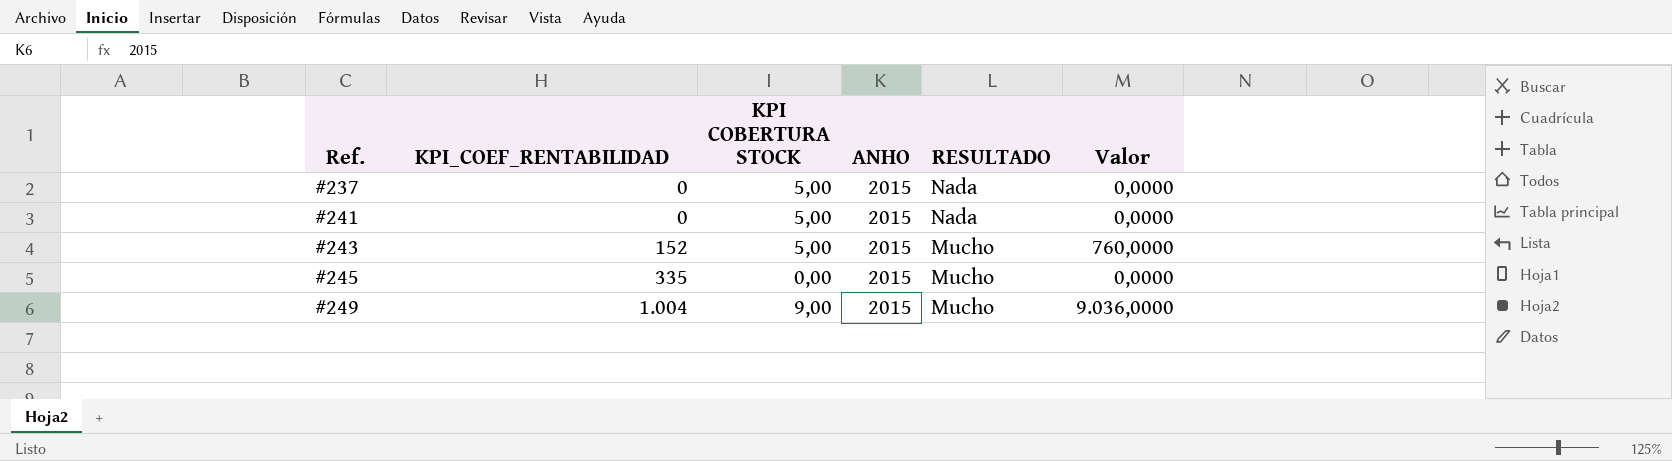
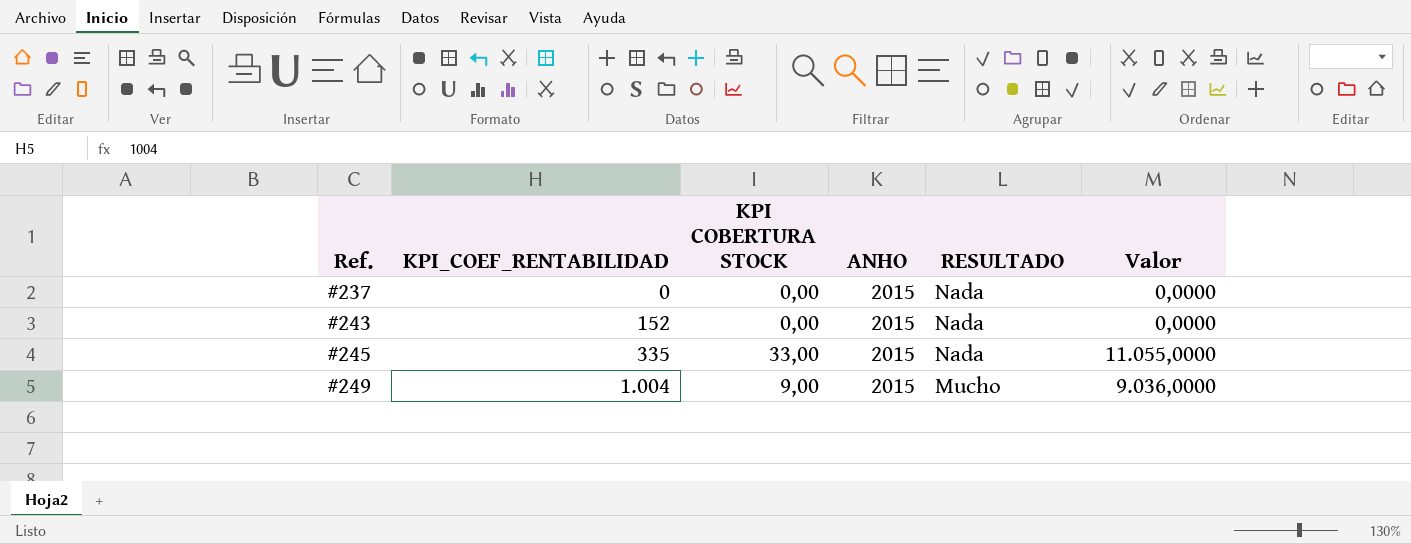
row #241: 0 | 5,00 | 2015 | Nada | 0,0000 -> none
#237 | KPI COBERTURA STOCK: 5,00 -> 0,00
#243 | KPI COBERTURA STOCK: 5,00 -> 0,00
#243 | RESULTADO: Mucho -> Nada
#243 | Valor: 760,0000 -> 0,0000
#245 | KPI COBERTURA STOCK: 0,00 -> 33,00
#245 | RESULTADO: Mucho -> Nada
#245 | Valor: 0,0000 -> 11.055,0000

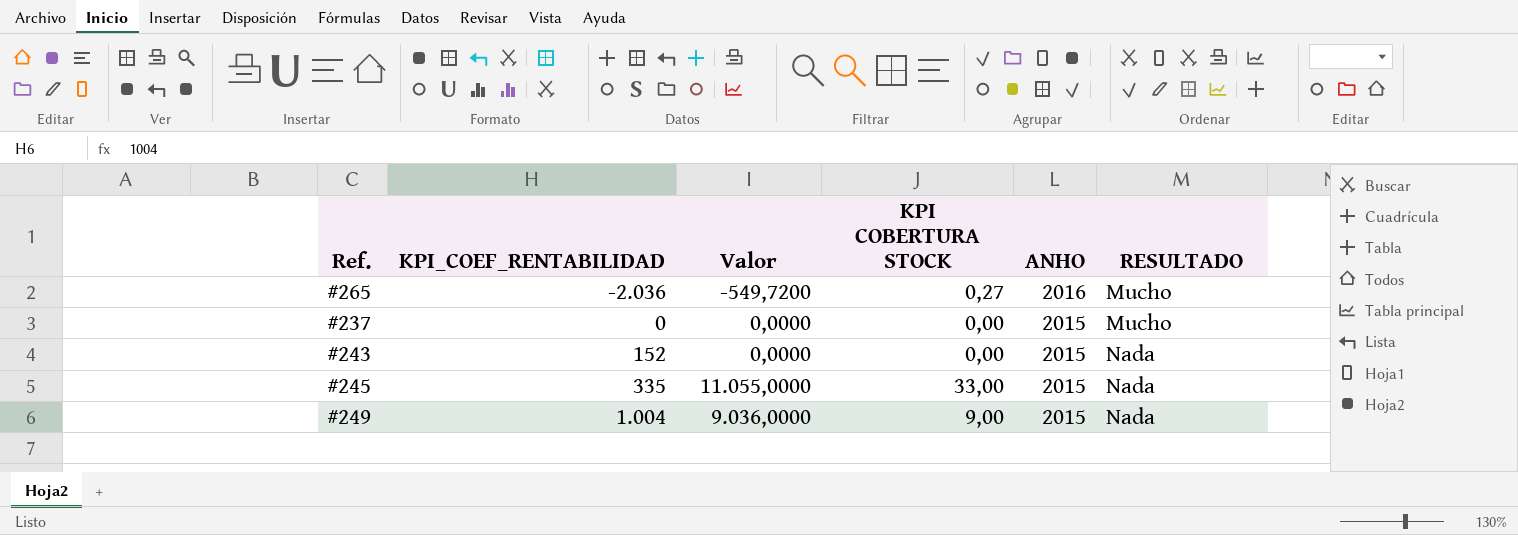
column Valor | position: 6 -> 3
row #265: none -> -2.036 | -549,7200 | 0,27 | 2016 | Mucho
#237 | RESULTADO: Nada -> Mucho
#249 | RESULTADO: Mucho -> Nada

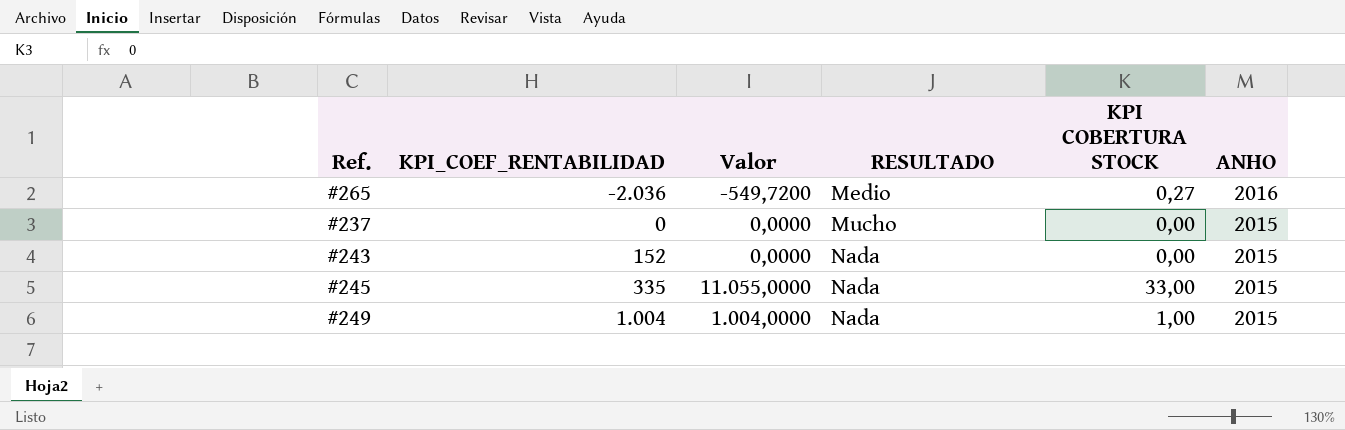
column RESULTADO | position: 6 -> 4
#265 | RESULTADO: Mucho -> Medio
#249 | Valor: 9.036,0000 -> 1.004,0000
#249 | KPI COBERTURA STOCK: 9,00 -> 1,00

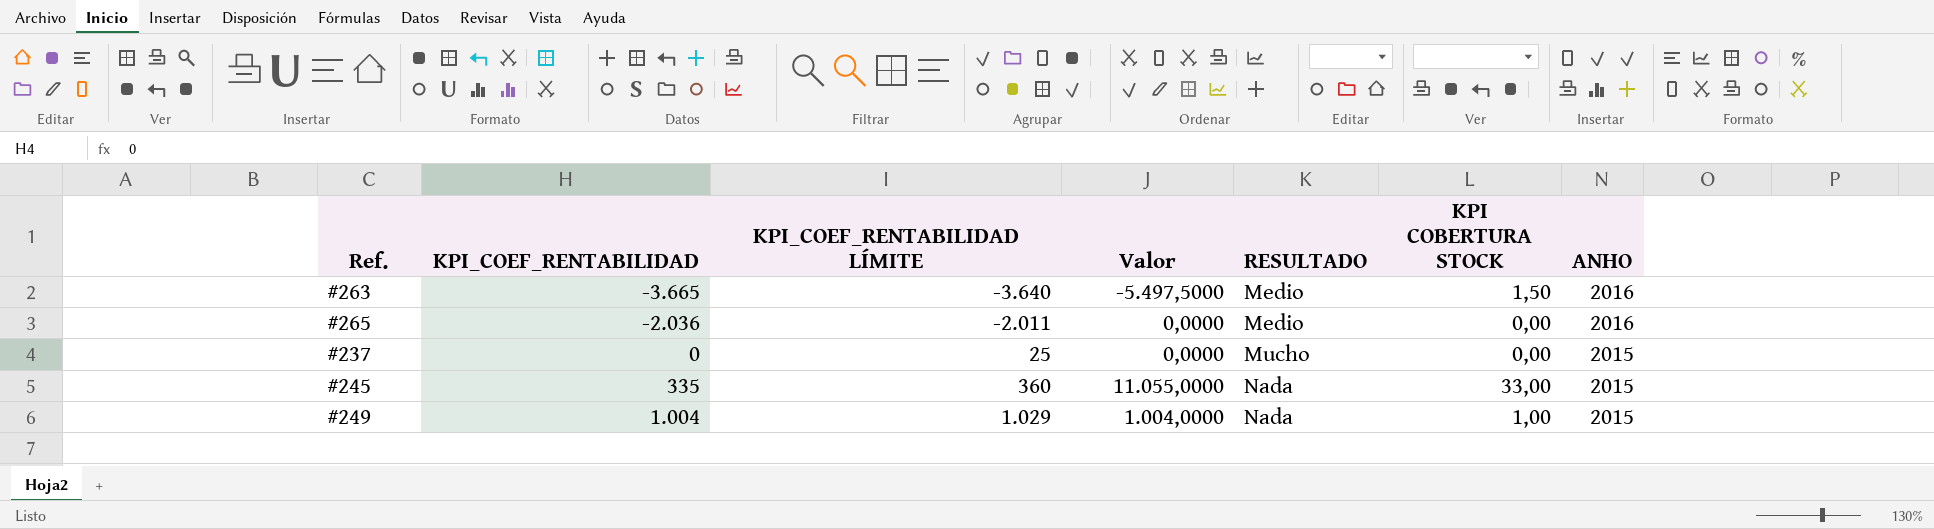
column KPI_COEF_RENTABILIDAD LÍMITE | formula: none -> [KPI_COEF_RENTABILIDAD] + 25
row #243: 152 | 0,0000 | Nada | 0,00 | 2015 -> none
row #263: none -> -3.665 | -3.640 | -5.497,5000 | Medio | 1,50 | 2016
#265 | Valor: -549,7200 -> 0,0000
#265 | KPI COBERTURA STOCK: 0,27 -> 0,00

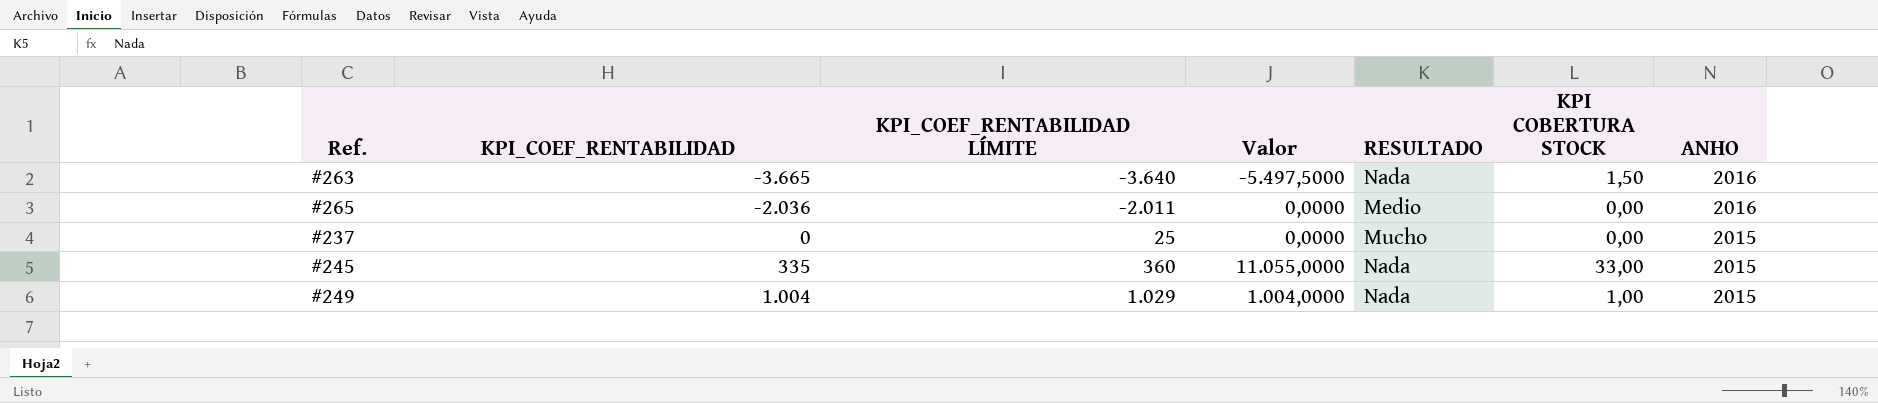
#263 | RESULTADO: Medio -> Nada

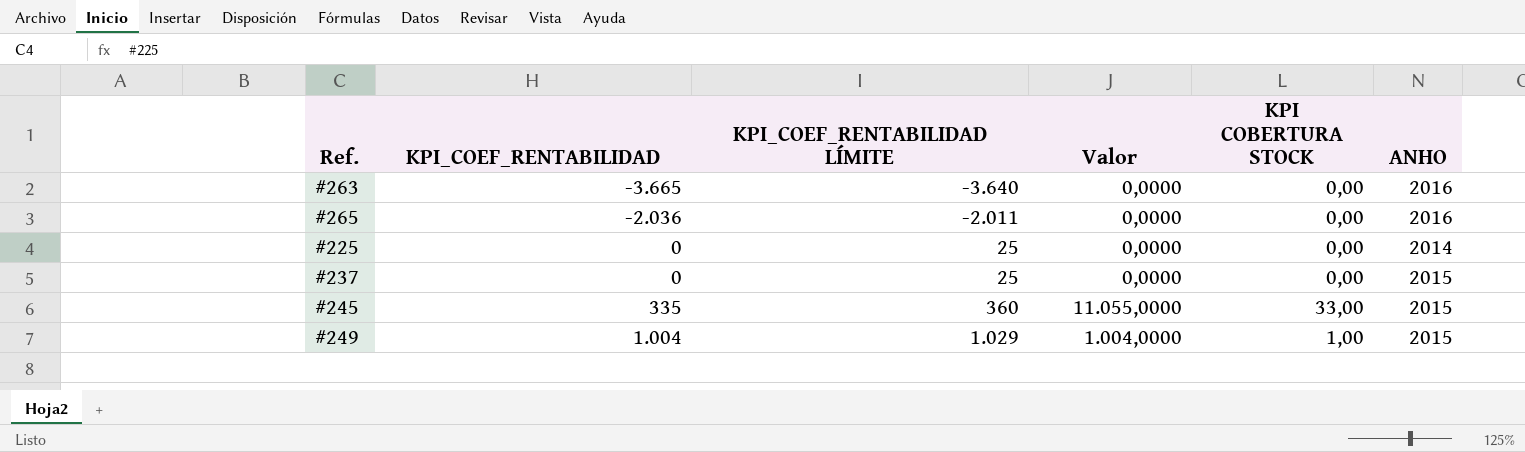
column RESULTADO | position: 5 -> none
#263 | Valor: -5.497,5000 -> 0,0000
#263 | KPI COBERTURA STOCK: 1,50 -> 0,00
row #225: none -> 0 | 25 | 0,0000 | 0,00 | 2014

